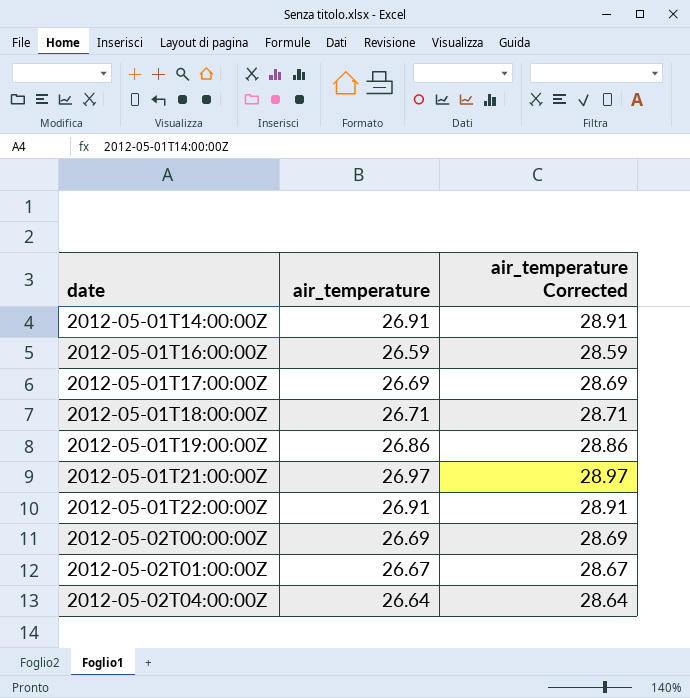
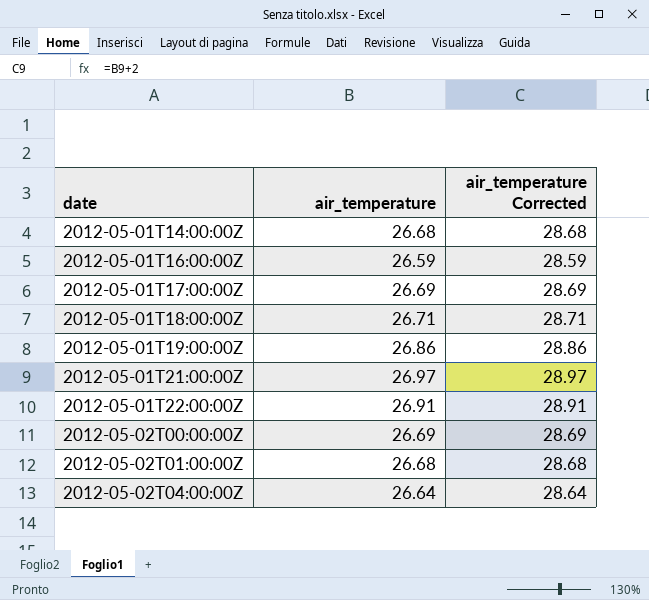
2012-05-01T14:00:00Z | air_temperature: 26.91 -> 26.68
2012-05-01T14:00:00Z | air_temperature Corrected: 28.91 -> 28.68
2012-05-02T01:00:00Z | air_temperature: 26.67 -> 26.68
2012-05-02T01:00:00Z | air_temperature Corrected: 28.67 -> 28.68

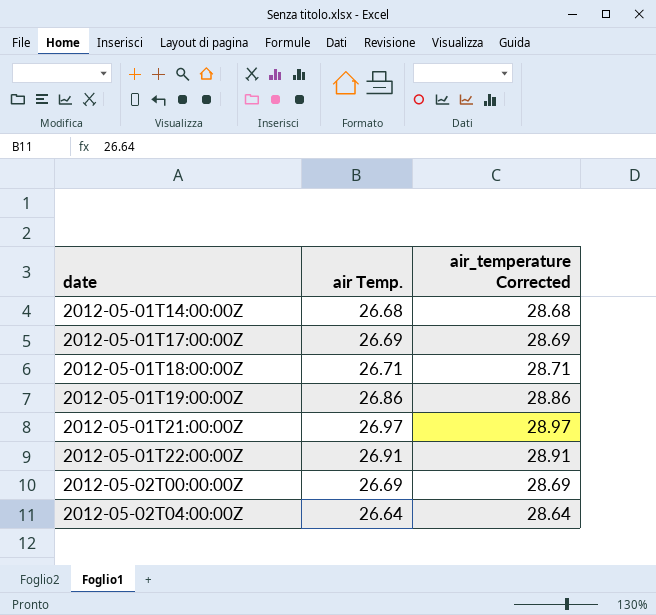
column name: air_temperature -> air Temp.
row 2012-05-01T16:00:00Z: 26.59 | 28.59 -> none
row 2012-05-02T01:00:00Z: 26.68 | 28.68 -> none

